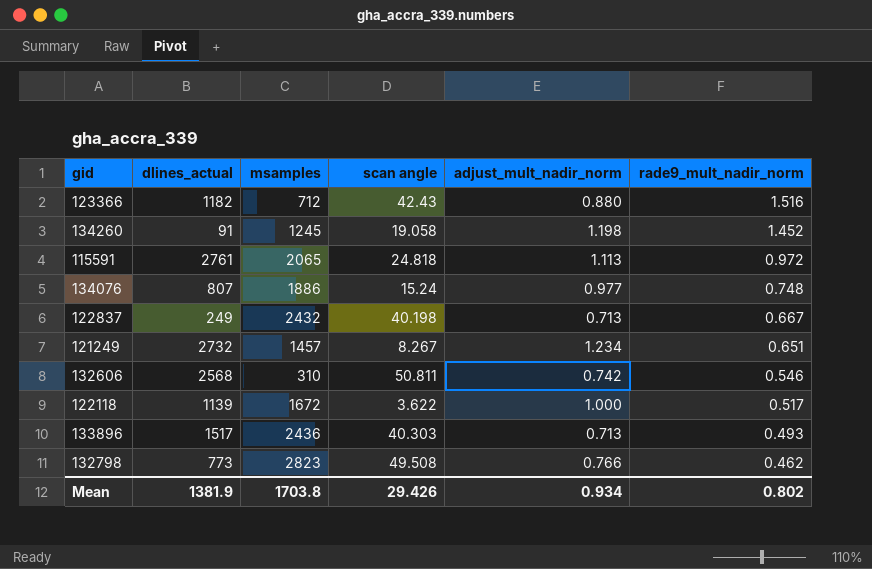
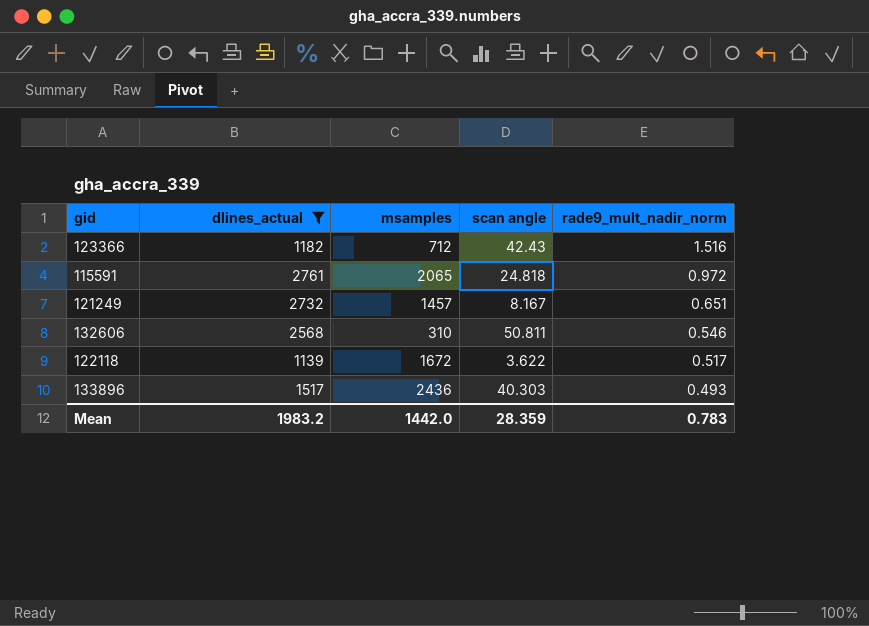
filter: none -> dlines_actual >= 1139
column adjust_mult_nadir_norm | position: 5 -> none
121249 | scan angle: 8.267 -> 8.167
Mean | dlines_actual: 1381.9 -> 1983.2
Mean | msamples: 1703.8 -> 1442.0
Mean | scan angle: 29.426 -> 28.359
Mean | rade9_mult_nadir_norm: 0.802 -> 0.783

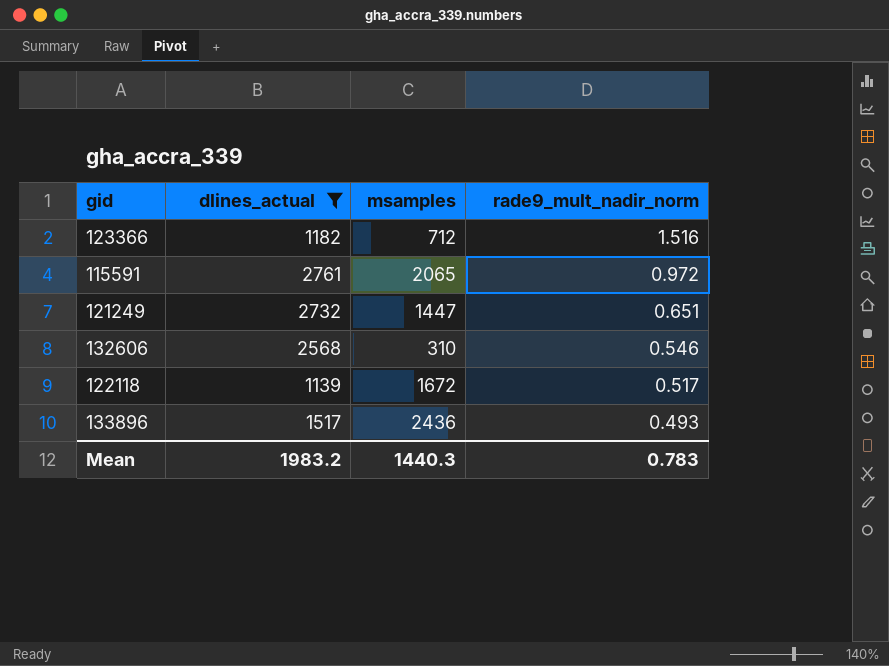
column scan angle | position: 4 -> none
121249 | msamples: 1457 -> 1447
Mean | msamples: 1442.0 -> 1440.3

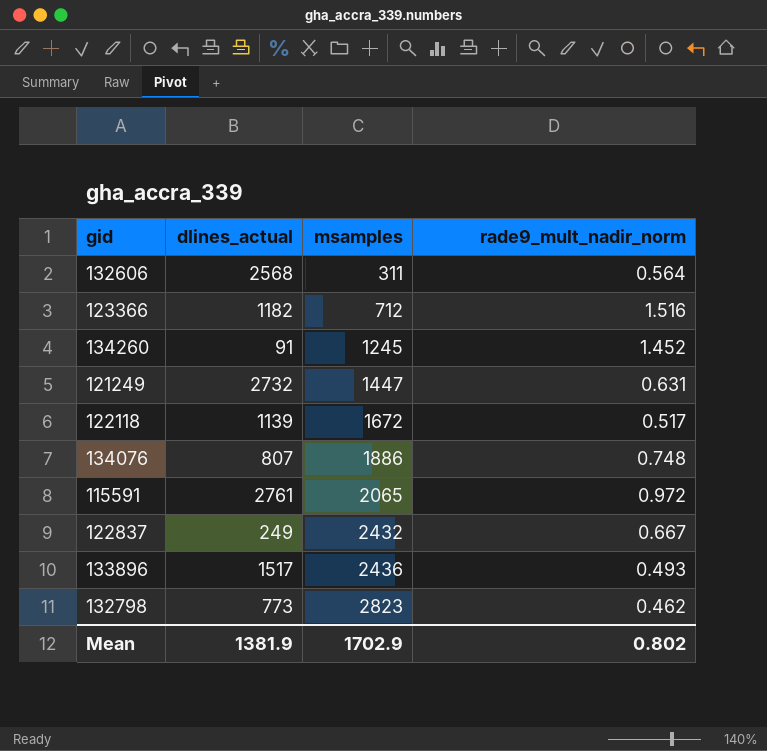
filter: dlines_actual >= 1139 -> none
row order: rade9_mult_nadir_norm descending -> msamples ascending
132606 | msamples: 310 -> 311
132606 | rade9_mult_nadir_norm: 0.546 -> 0.564
121249 | rade9_mult_nadir_norm: 0.651 -> 0.631
Mean | dlines_actual: 1983.2 -> 1381.9
Mean | msamples: 1440.3 -> 1702.9
Mean | rade9_mult_nadir_norm: 0.783 -> 0.802

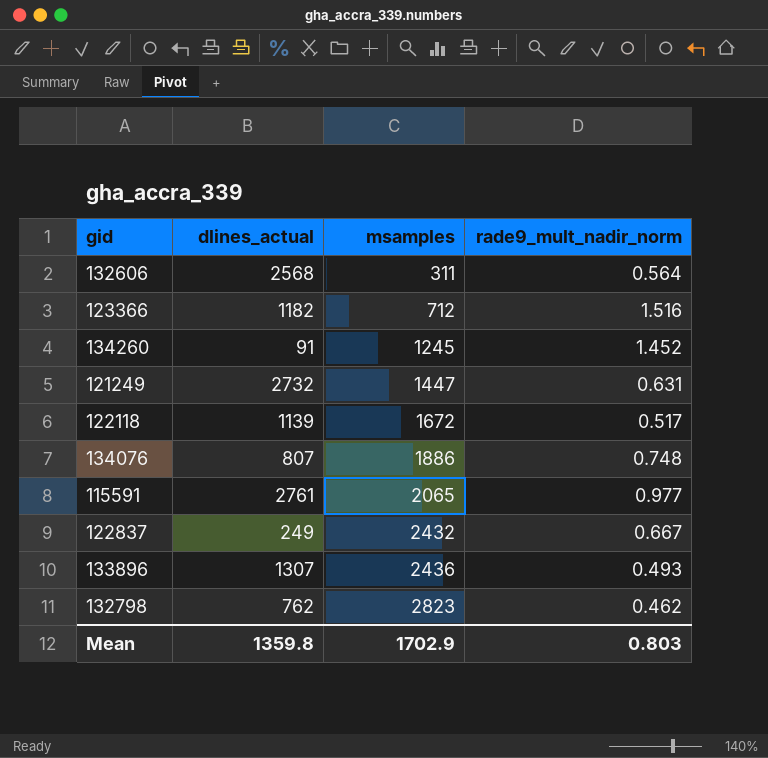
115591 | rade9_mult_nadir_norm: 0.972 -> 0.977
133896 | dlines_actual: 1517 -> 1307
132798 | dlines_actual: 773 -> 762
Mean | dlines_actual: 1381.9 -> 1359.8
Mean | rade9_mult_nadir_norm: 0.802 -> 0.803

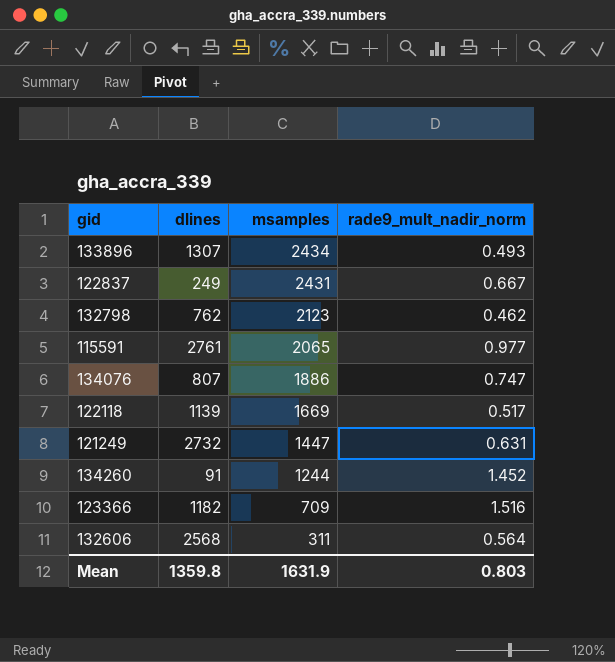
row order: msamples ascending -> msamples descending
column name: dlines_actual -> dlines
133896 | msamples: 2436 -> 2434
122837 | msamples: 2432 -> 2431
132798 | msamples: 2823 -> 2123
134076 | rade9_mult_nadir_norm: 0.748 -> 0.747
122118 | msamples: 1672 -> 1669
134260 | msamples: 1245 -> 1244
123366 | msamples: 712 -> 709
Mean | msamples: 1702.9 -> 1631.9

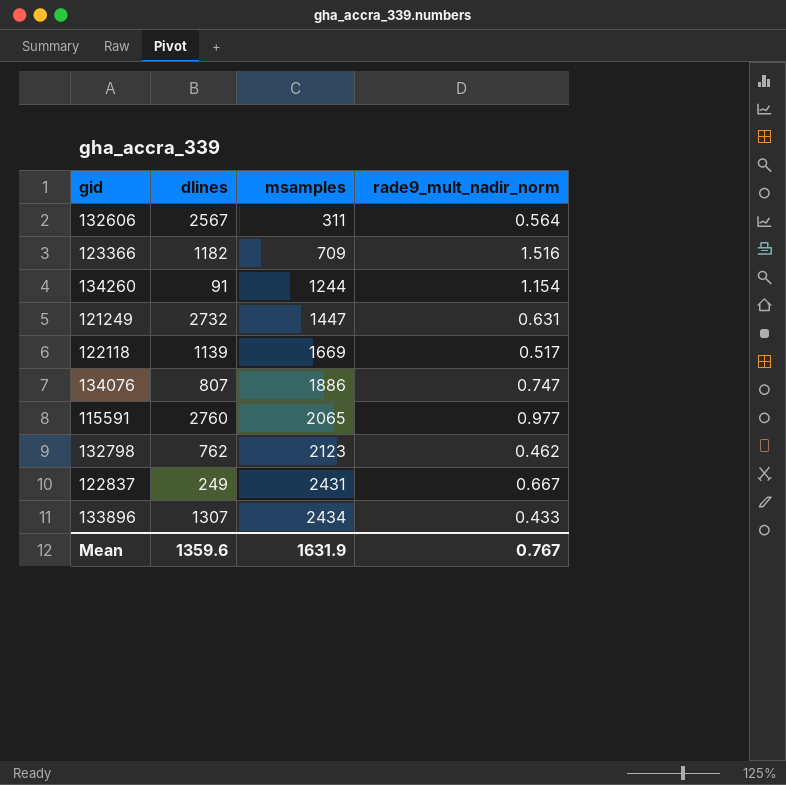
row order: msamples descending -> msamples ascending
132606 | dlines: 2568 -> 2567
134260 | rade9_mult_nadir_norm: 1.452 -> 1.154
115591 | dlines: 2761 -> 2760
133896 | rade9_mult_nadir_norm: 0.493 -> 0.433
Mean | dlines: 1359.8 -> 1359.6
Mean | rade9_mult_nadir_norm: 0.803 -> 0.767

